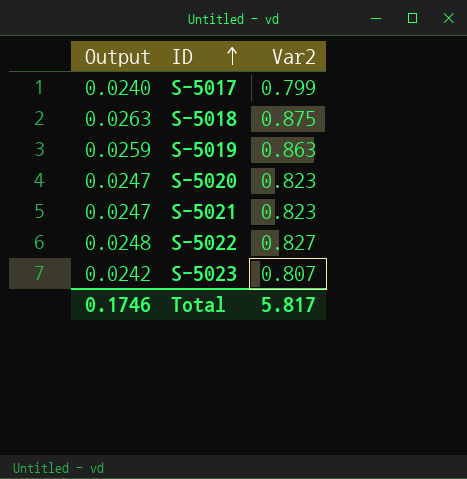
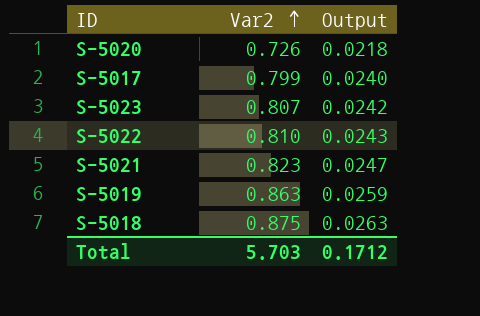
row order: ID ascending -> Var2 ascending
column Output | position: 1 -> 3
S-5020 | Var2: 0.823 -> 0.726
S-5020 | Output: 0.0247 -> 0.0218
S-5022 | Var2: 0.827 -> 0.810
S-5022 | Output: 0.0248 -> 0.0243
Total | Var2: 5.817 -> 5.703
Total | Output: 0.1746 -> 0.1712

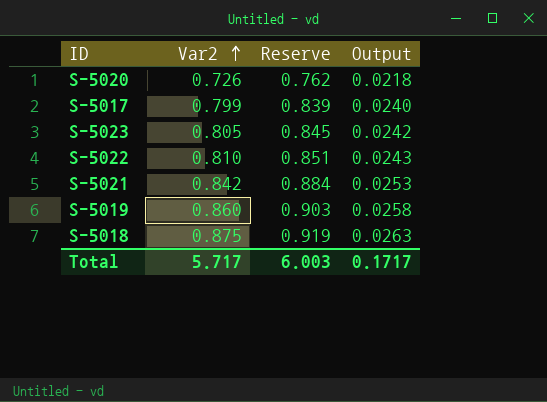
column Reserve | formula: none -> [Var2] * 1.05
S-5023 | Var2: 0.807 -> 0.805
S-5021 | Var2: 0.823 -> 0.842
S-5021 | Output: 0.0247 -> 0.0253
S-5019 | Var2: 0.863 -> 0.860
S-5019 | Output: 0.0259 -> 0.0258
Total | Var2: 5.703 -> 5.717
Total | Output: 0.1712 -> 0.1717

